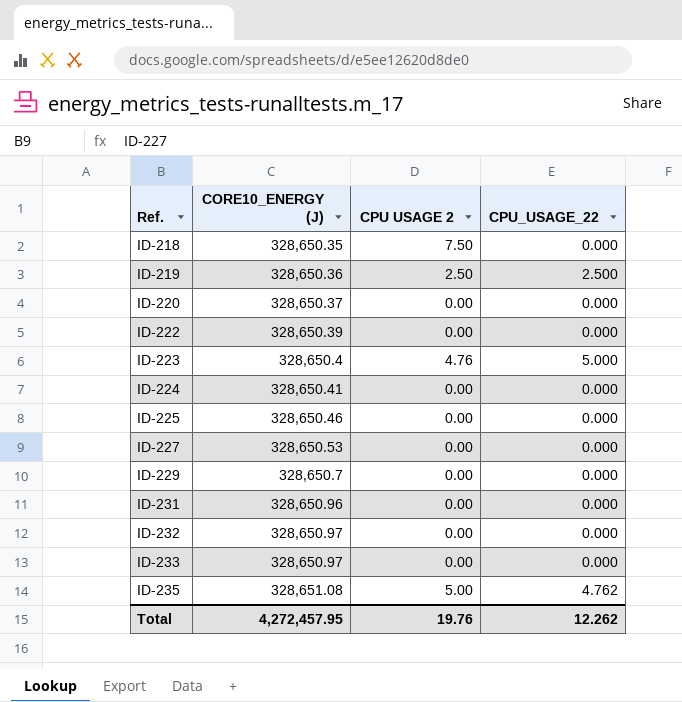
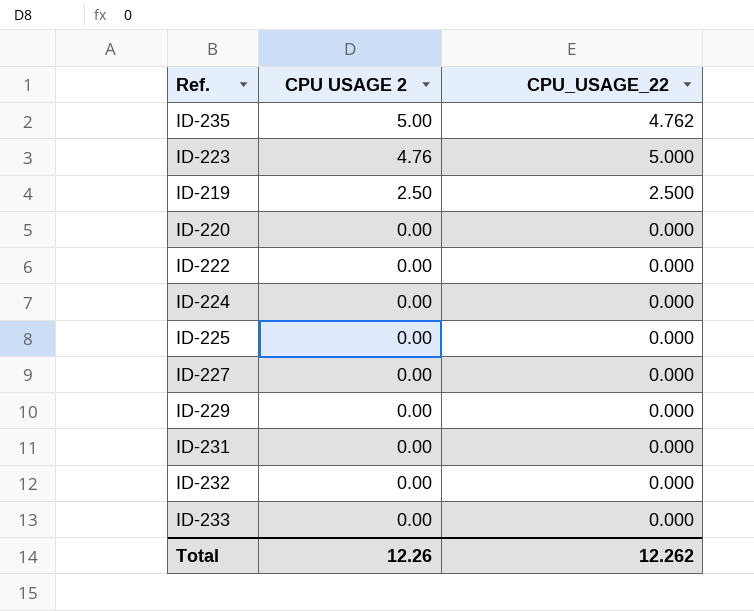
row order: Ref. ascending -> CPU USAGE 2 descending
column CORE10_ENERGY (J) | position: 2 -> none
row ID-218: 328,650.35 | 7.50 | 0.000 -> none
Total | CPU USAGE 2: 19.76 -> 12.26

